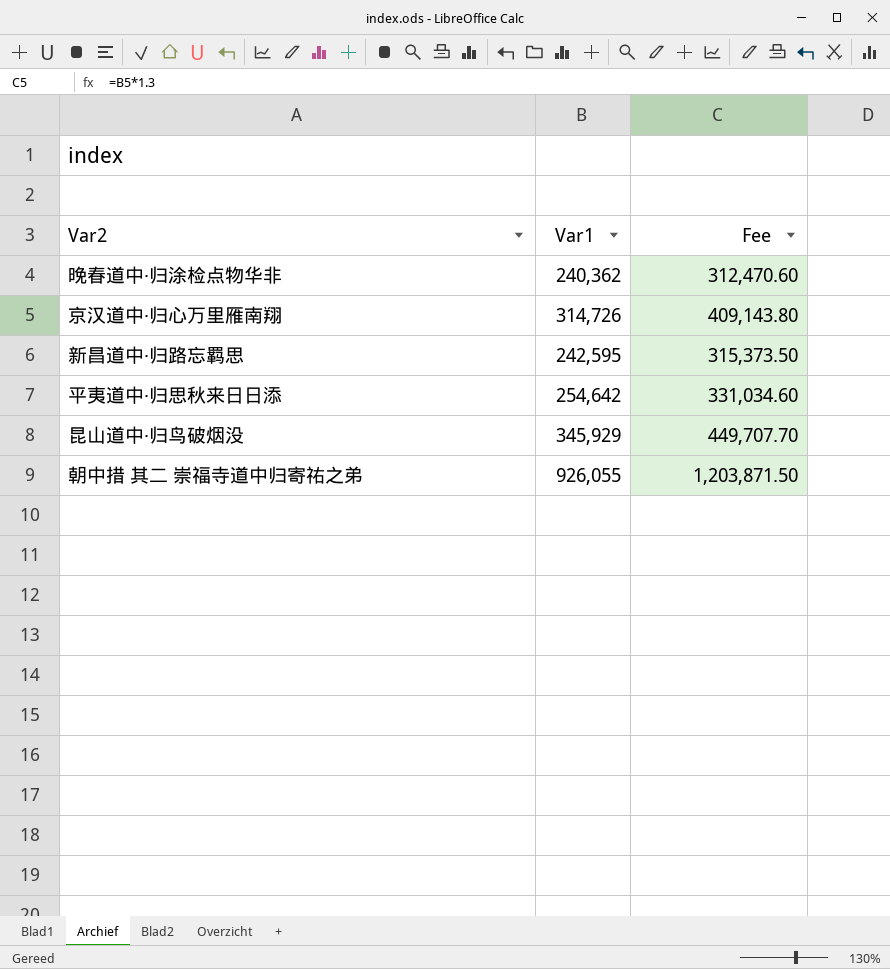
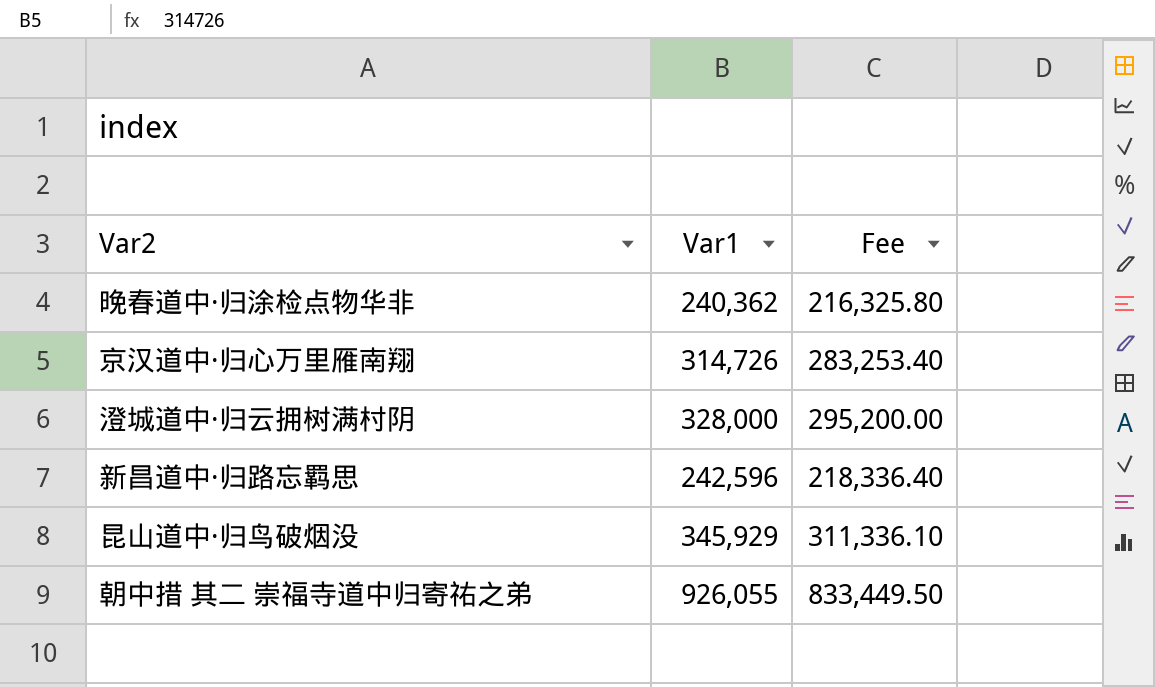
column Fee | formula: [Var1] * 1.3 -> [Var1] * 0.9
row 平夷道中·归思秋来日日添: 254,642 | 331,034.60 -> none
row 澄城道中·归云拥树满村阴: none -> 328,000 | 295,200.00
新昌道中·归路忘羁思 | Var1: 242,595 -> 242,596

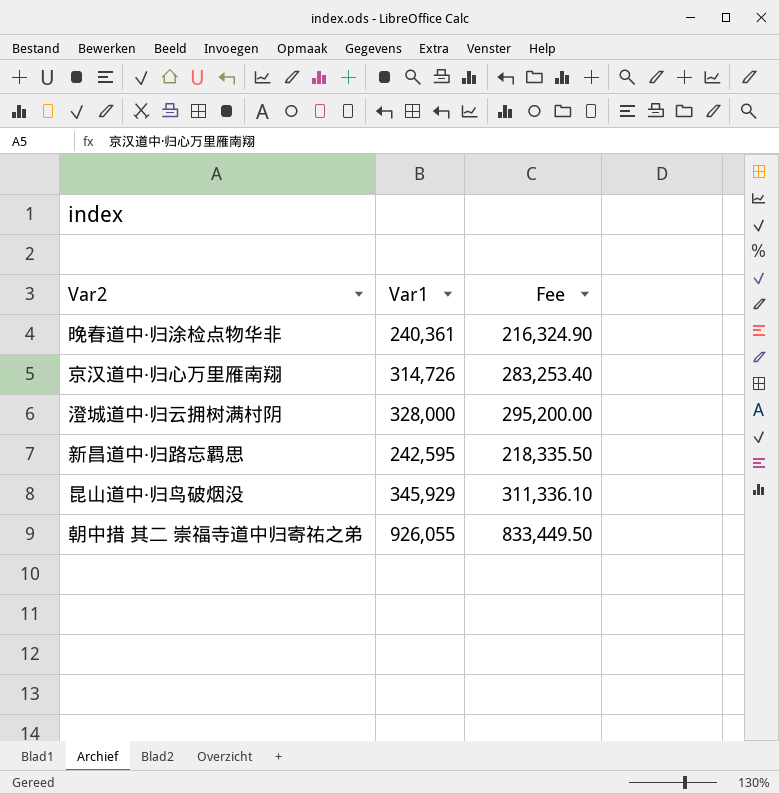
晚春道中·归涂检点物华非 | Var1: 240,362 -> 240,361
晚春道中·归涂检点物华非 | Fee: 216,325.80 -> 216,324.90
新昌道中·归路忘羁思 | Var1: 242,596 -> 242,595
新昌道中·归路忘羁思 | Fee: 218,336.40 -> 218,335.50

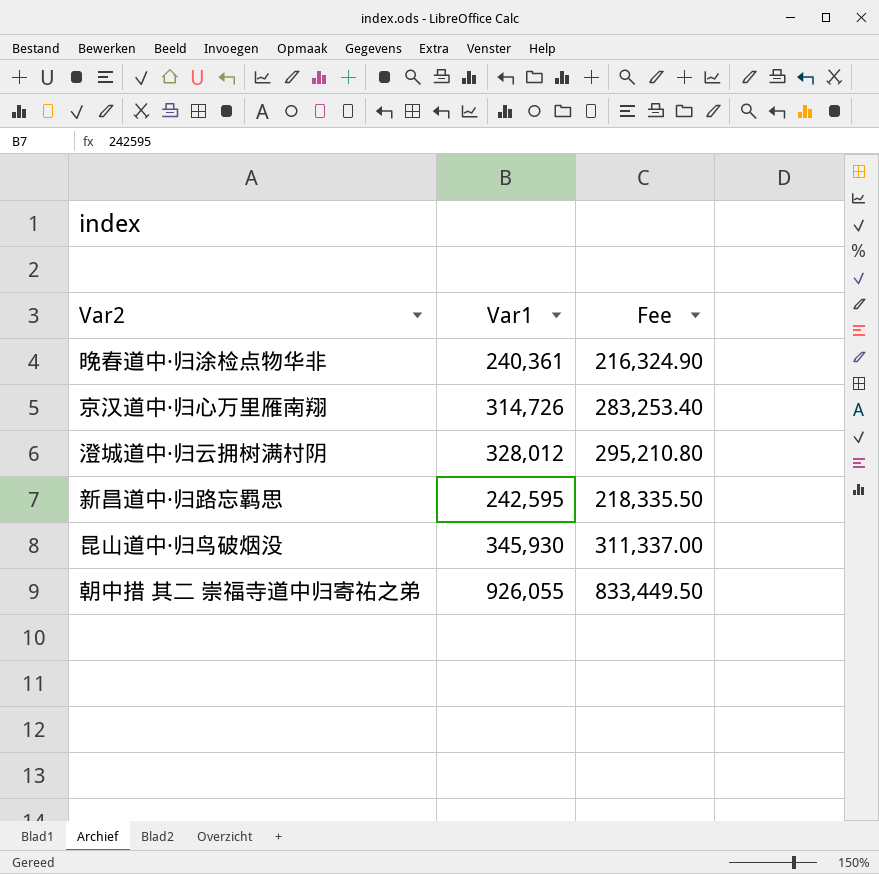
澄城道中·归云拥树满村阴 | Var1: 328,000 -> 328,012
澄城道中·归云拥树满村阴 | Fee: 295,200.00 -> 295,210.80
昆山道中·归鸟破烟没 | Var1: 345,929 -> 345,930
昆山道中·归鸟破烟没 | Fee: 311,336.10 -> 311,337.00

